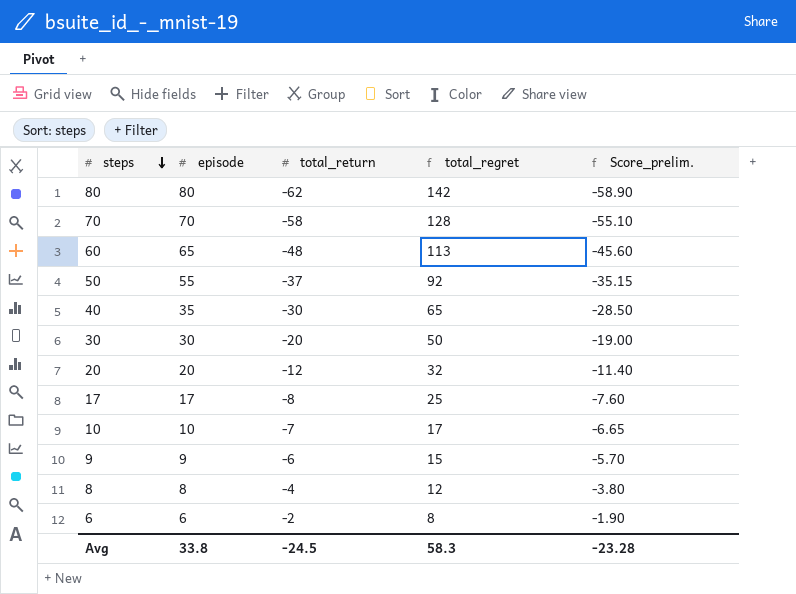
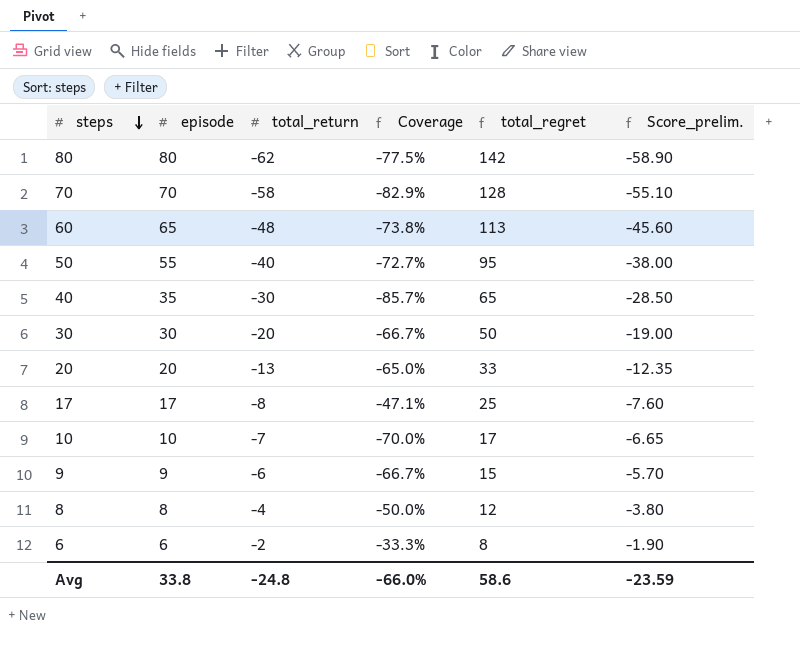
column Coverage | formula: none -> [total_return] / [episode]
50 | total_return: -37 -> -40
50 | total_regret: 92 -> 95
50 | Score_prelim.: -35.15 -> -38.00
20 | total_return: -12 -> -13
20 | total_regret: 32 -> 33
20 | Score_prelim.: -11.40 -> -12.35
Avg | total_return: -24.5 -> -24.8
Avg | total_regret: 58.3 -> 58.6
Avg | Score_prelim.: -23.28 -> -23.59

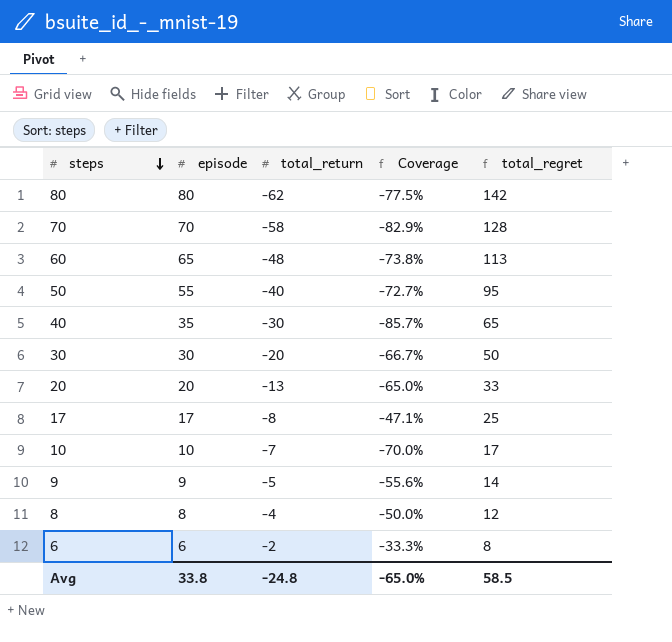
column Score_prelim. | formula: [total_return] * 0.95 -> none
9 | total_return: -6 -> -5
9 | Coverage: -66.7% -> -55.6%
9 | total_regret: 15 -> 14
Avg | Coverage: -66.0% -> -65.0%
Avg | total_regret: 58.6 -> 58.5

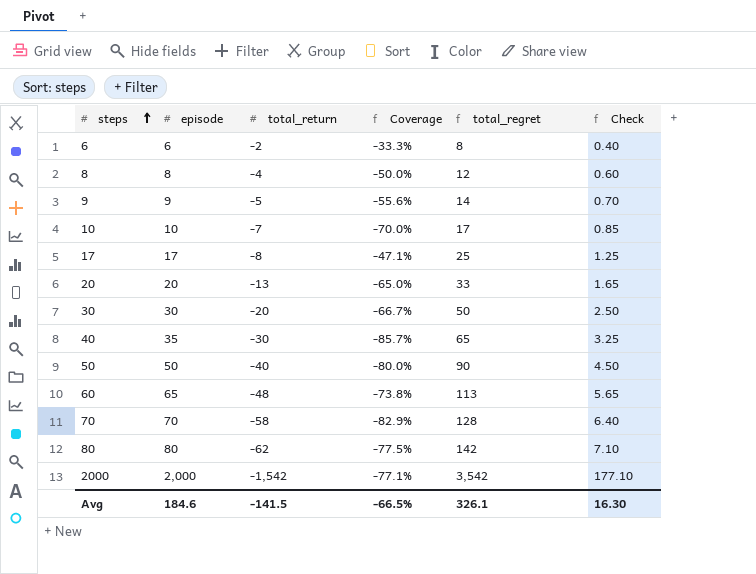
row order: steps descending -> steps ascending
column Check | formula: none -> [total_regret] * 0.05
50 | episode: 55 -> 50
50 | Coverage: -72.7% -> -80.0%
50 | total_regret: 95 -> 90
row 2000: none -> 2,000 | -1,542 | -77.1% | 3,542 | 177.10
Avg | episode: 33.8 -> 184.6
Avg | total_return: -24.8 -> -141.5
Avg | Coverage: -65.0% -> -66.5%
Avg | total_regret: 58.5 -> 326.1

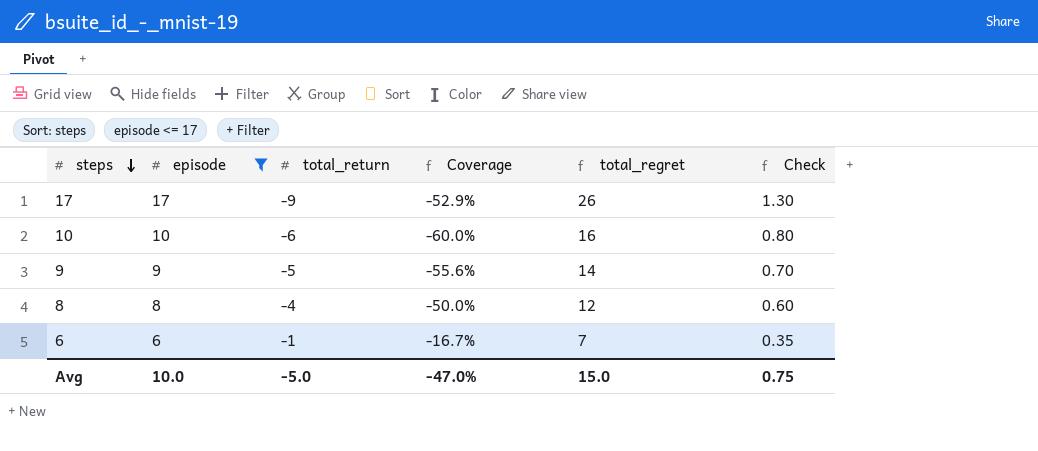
filter: none -> episode <= 17
row order: steps ascending -> steps descending
17 | total_return: -8 -> -9
17 | Coverage: -47.1% -> -52.9%
17 | total_regret: 25 -> 26
17 | Check: 1.25 -> 1.30
10 | total_return: -7 -> -6
10 | Coverage: -70.0% -> -60.0%
10 | total_regret: 17 -> 16
10 | Check: 0.85 -> 0.80
6 | total_return: -2 -> -1
6 | Coverage: -33.3% -> -16.7%
6 | total_regret: 8 -> 7
6 | Check: 0.40 -> 0.35
Avg | episode: 184.6 -> 10.0
Avg | total_return: -141.5 -> -5.0
Avg | Coverage: -66.5% -> -47.0%
Avg | total_regret: 326.1 -> 15.0
Avg | Check: 16.30 -> 0.75

